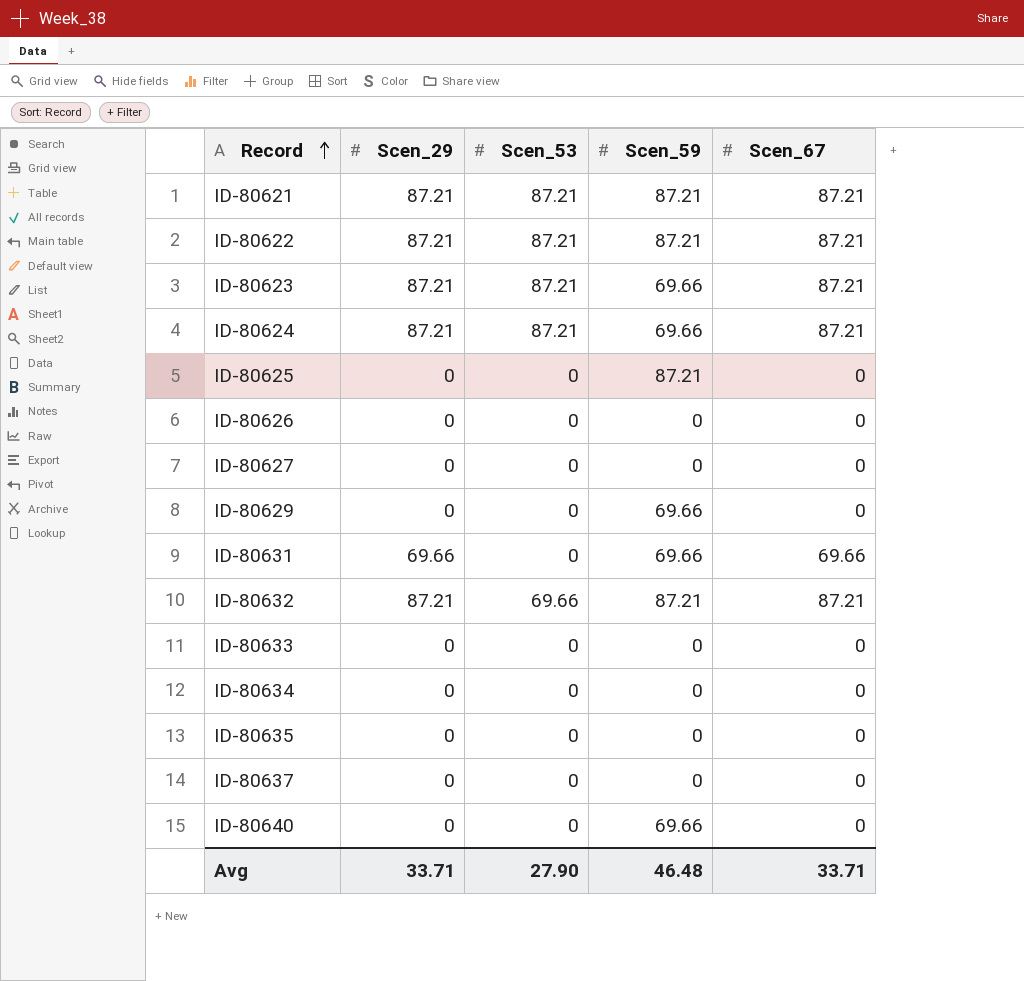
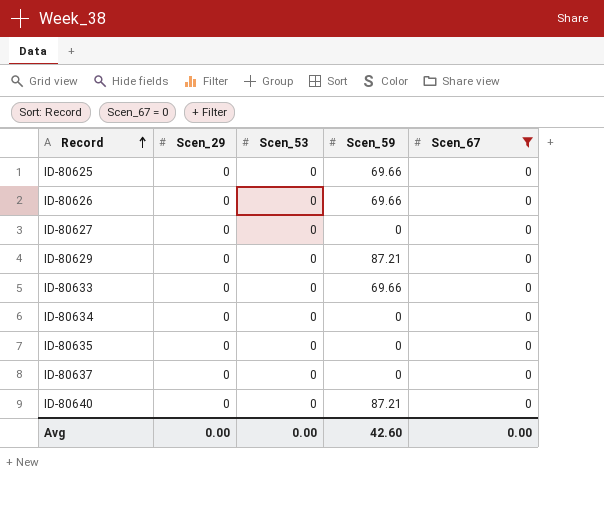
filter: none -> Scen_67 = 0
ID-80625 | Scen_59: 87.21 -> 69.66
ID-80626 | Scen_59: 0 -> 69.66
ID-80629 | Scen_59: 69.66 -> 87.21
ID-80633 | Scen_59: 0 -> 69.66
ID-80640 | Scen_59: 69.66 -> 87.21
Avg | Scen_29: 33.71 -> 0.00
Avg | Scen_53: 27.90 -> 0.00
Avg | Scen_59: 46.48 -> 42.60
Avg | Scen_67: 33.71 -> 0.00

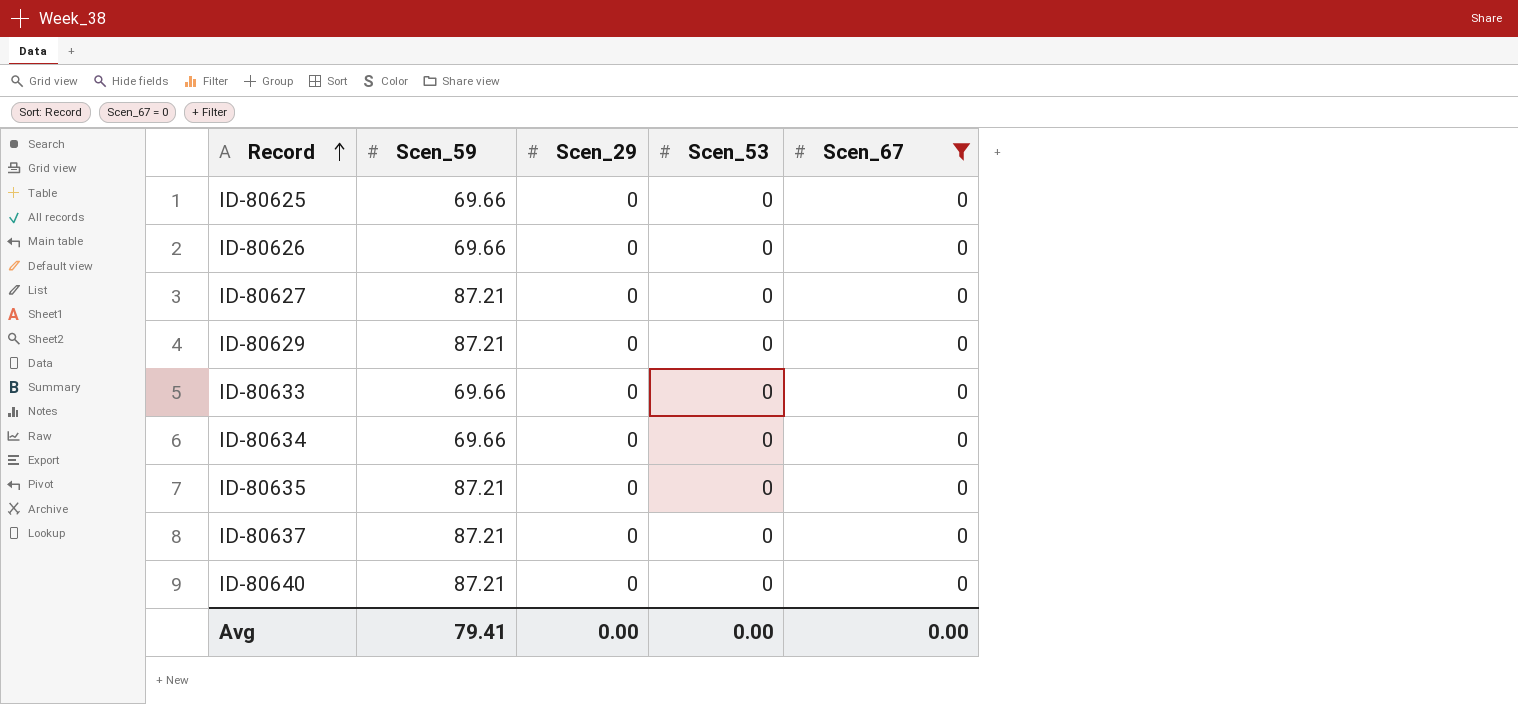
column Scen_59 | position: 4 -> 2
ID-80627 | Scen_59: 0 -> 87.21
ID-80634 | Scen_59: 0 -> 69.66
ID-80635 | Scen_59: 0 -> 87.21
ID-80637 | Scen_59: 0 -> 87.21
Avg | Scen_59: 42.60 -> 79.41

